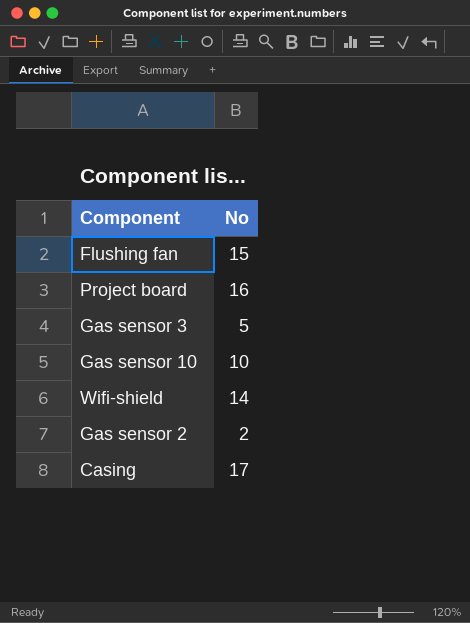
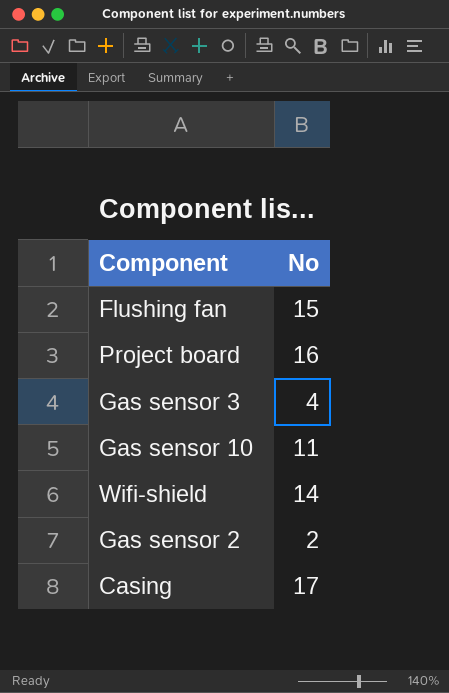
Gas sensor 3 | No: 5 -> 4
Gas sensor 10 | No: 10 -> 11

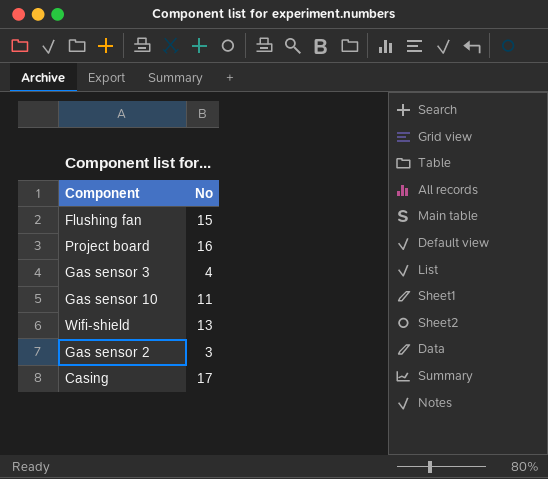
Wifi-shield | No: 14 -> 13
Gas sensor 2 | No: 2 -> 3

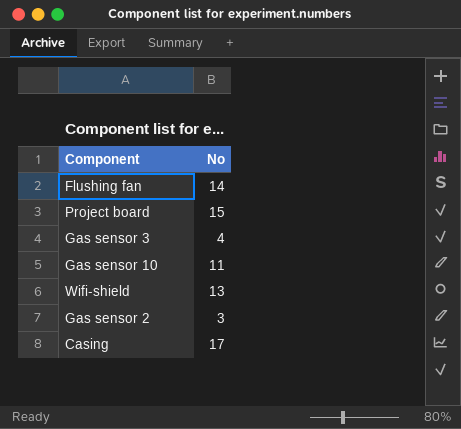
Flushing fan | No: 15 -> 14
Project board | No: 16 -> 15

